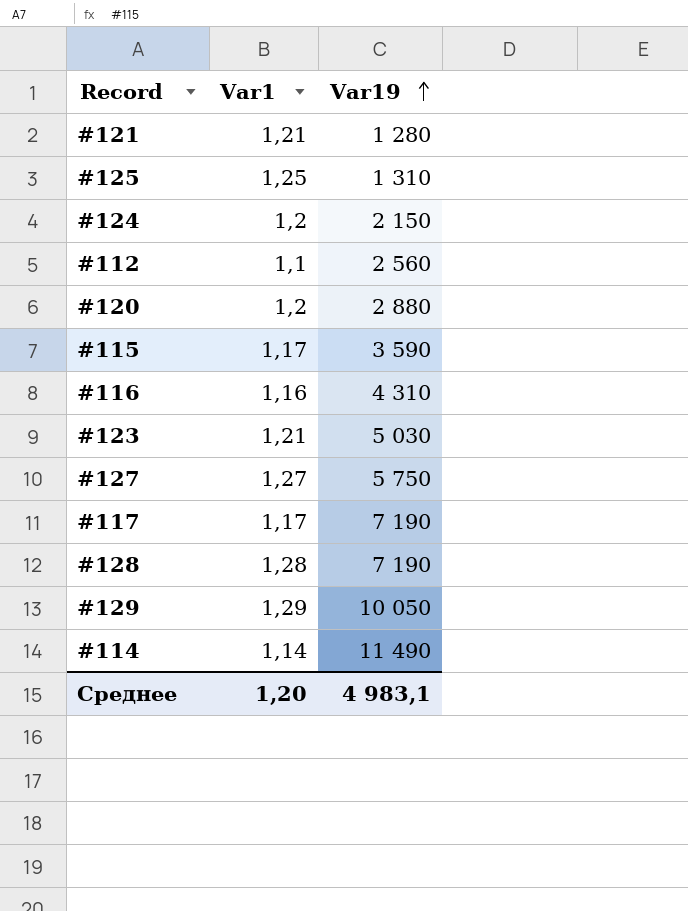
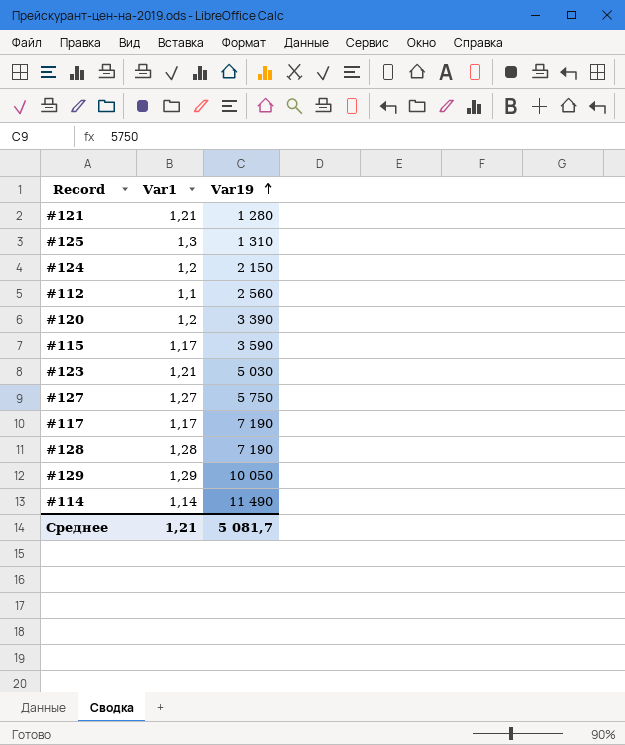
row #116: 1,16 | 4 310 -> none
#125 | Var1: 1,25 -> 1,3
#120 | Var19: 2 880 -> 3 390
Среднее | Var1: 1,20 -> 1,21
Среднее | Var19: 4 983,1 -> 5 081,7

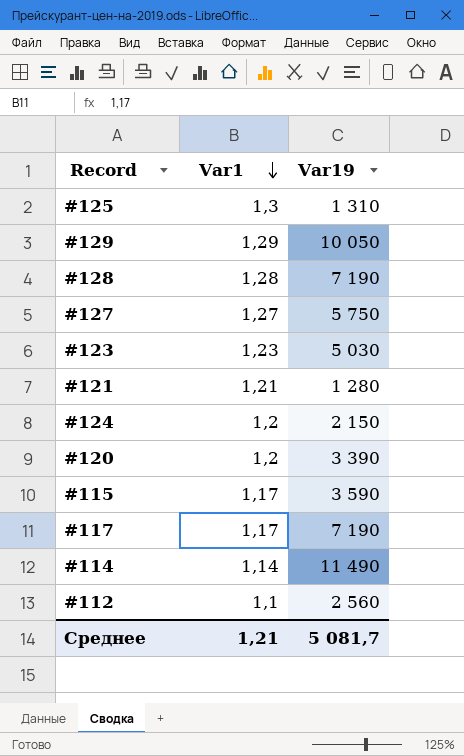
row order: Var19 ascending -> Var1 descending
#123 | Var1: 1,21 -> 1,23

